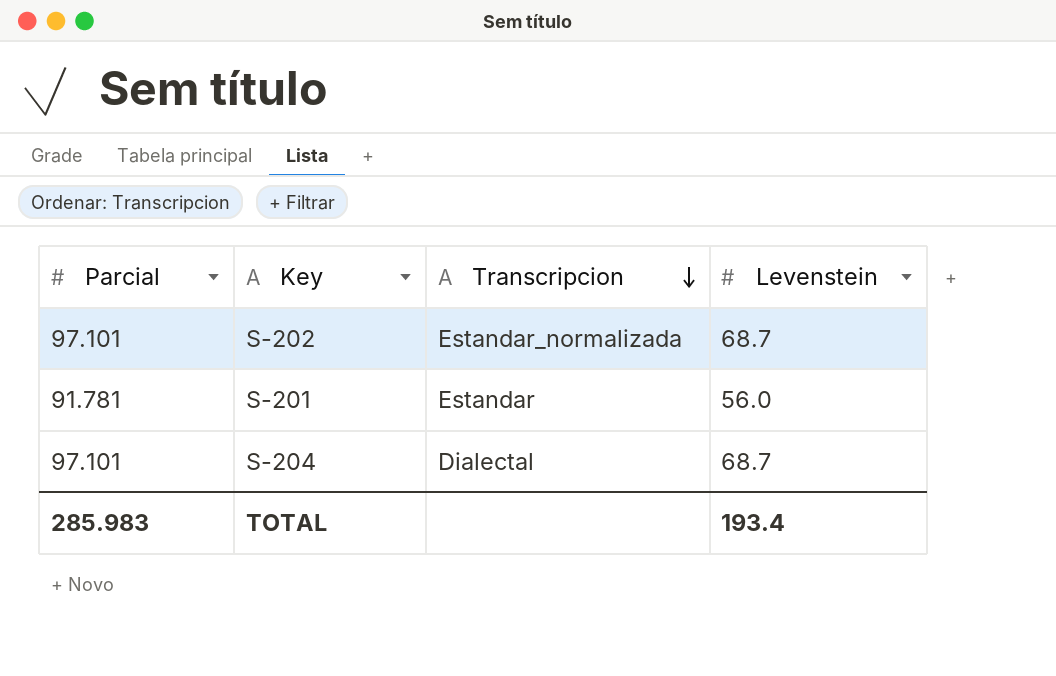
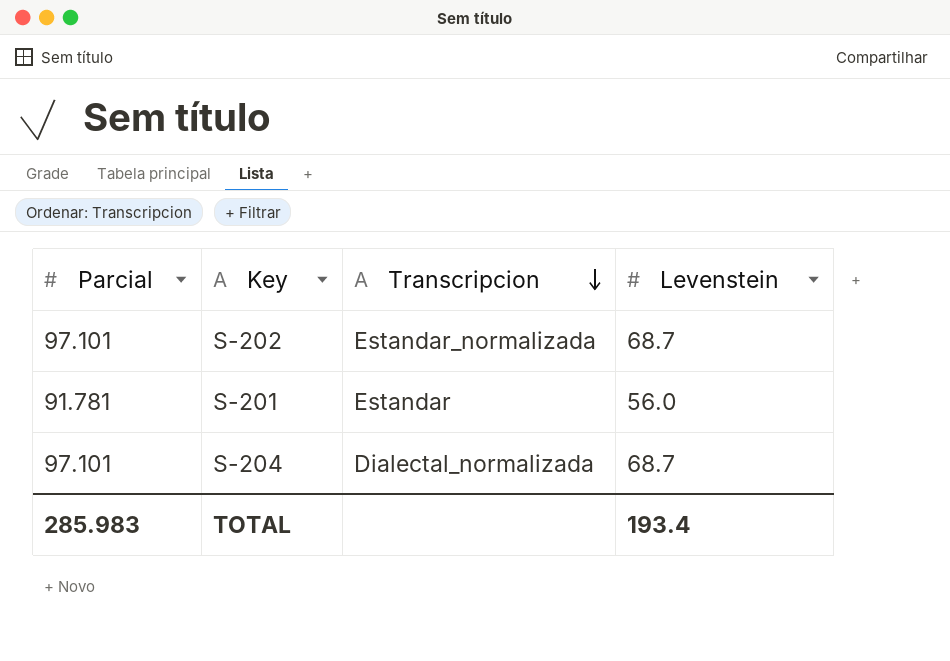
S-204 | Transcripcion: Dialectal -> Dialectal_normalizada

